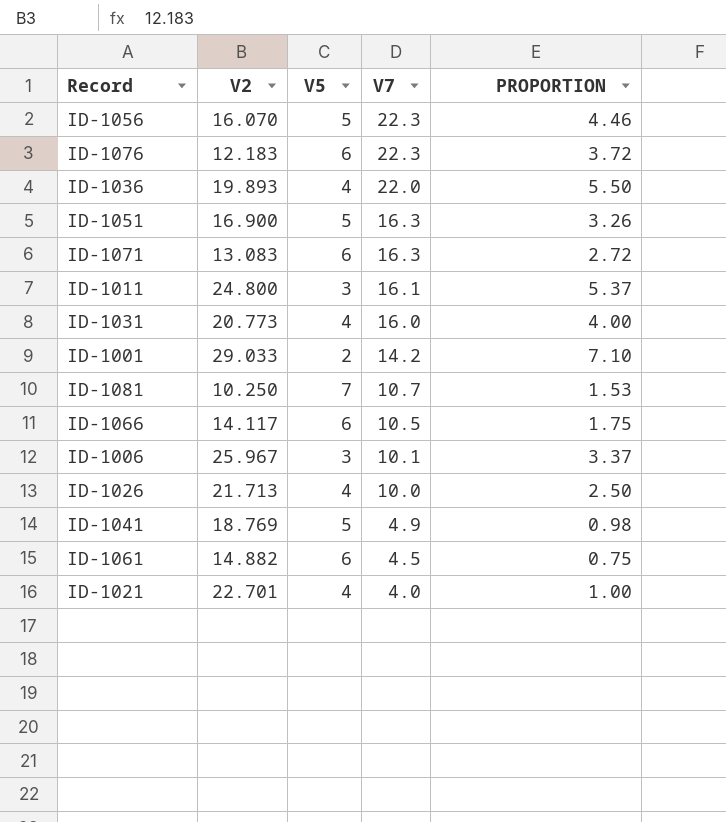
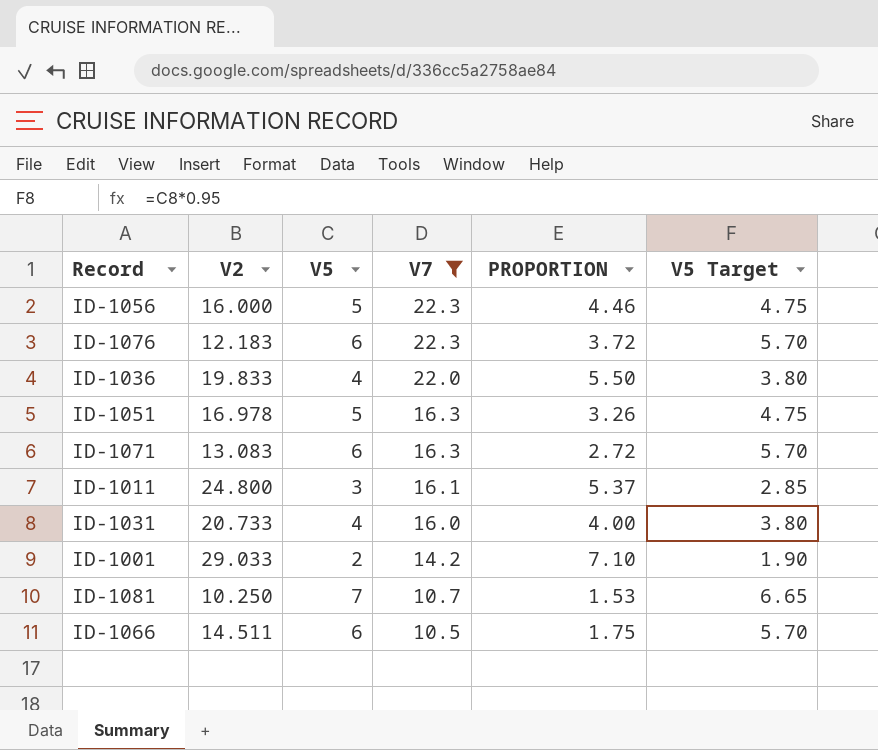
filter: none -> V7 >= 10.5
column V5 Target | formula: none -> [V5] * 0.95
ID-1056 | V2: 16.070 -> 16.000
ID-1036 | V2: 19.893 -> 19.833
ID-1051 | V2: 16.900 -> 16.978
ID-1031 | V2: 20.773 -> 20.733
ID-1066 | V2: 14.117 -> 14.511

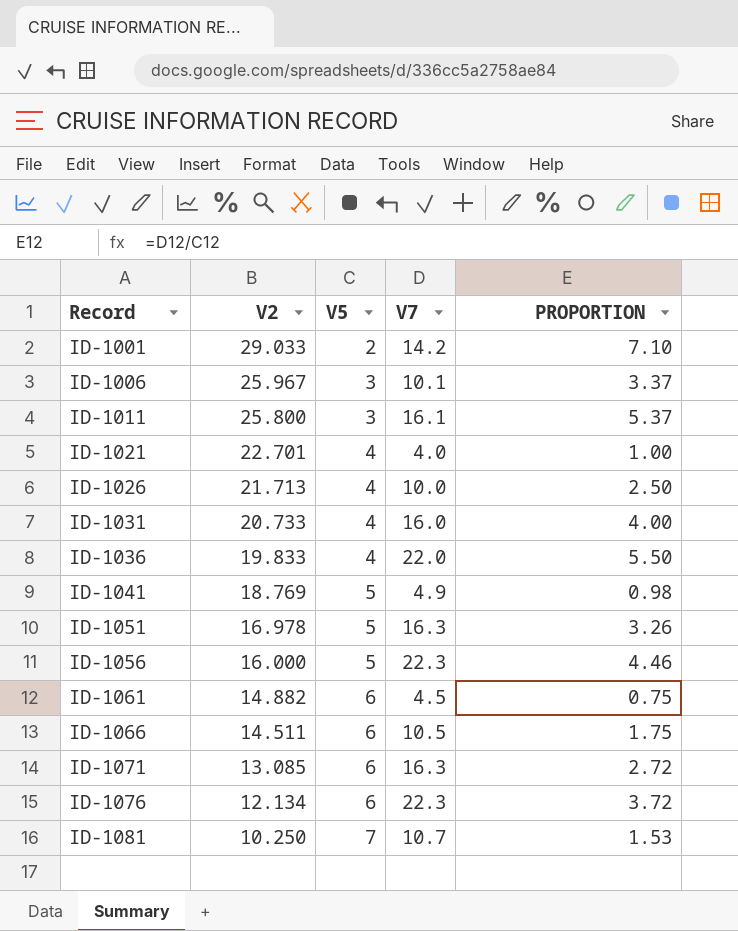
filter: V7 >= 10.5 -> none
row order: V7 descending -> Record ascending
column V5 Target | formula: [V5] * 0.95 -> none
ID-1011 | V2: 24.800 -> 25.800
ID-1071 | V2: 13.083 -> 13.085
ID-1076 | V2: 12.183 -> 12.134

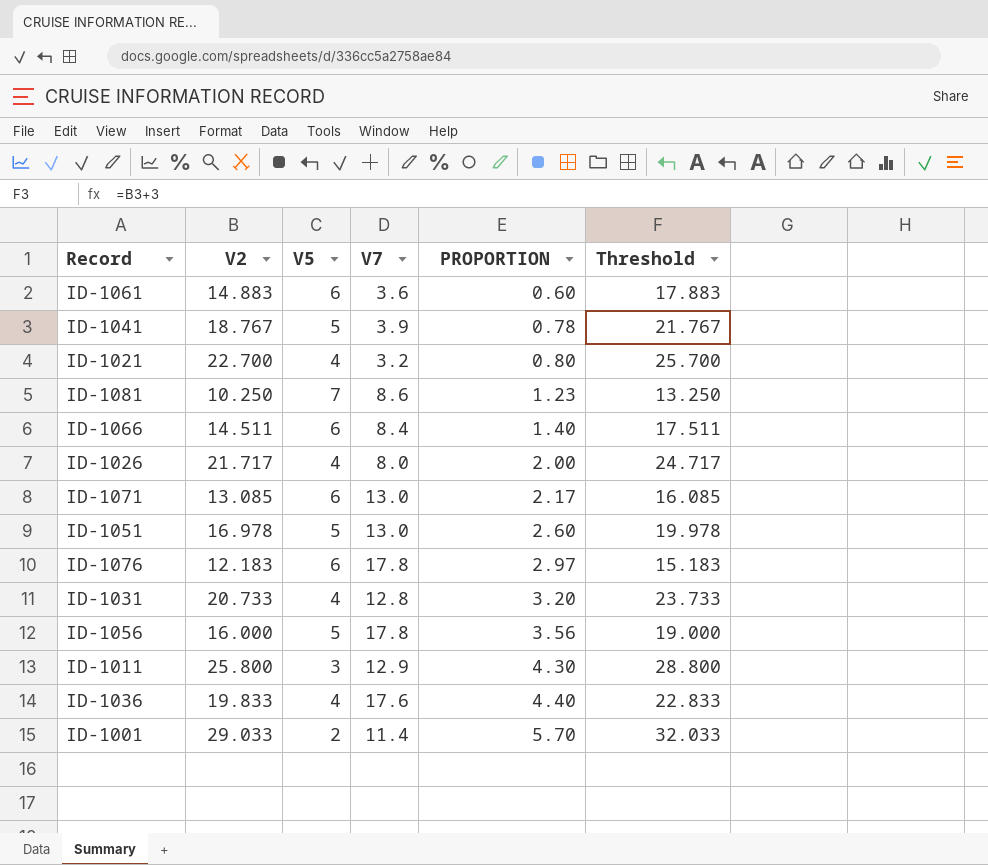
row order: Record ascending -> PROPORTION ascending
column Threshold | formula: none -> [V2] + 3
row ID-1006: 25.967 | 3 | 10.1 | 3.37 -> none
ID-1061 | V2: 14.882 -> 14.883
ID-1061 | V7: 4.5 -> 3.6
ID-1061 | PROPORTION: 0.75 -> 0.60
ID-1041 | V2: 18.769 -> 18.767
ID-1041 | V7: 4.9 -> 3.9
ID-1041 | PROPORTION: 0.98 -> 0.78
ID-1021 | V2: 22.701 -> 22.700
ID-1021 | V7: 4.0 -> 3.2
ID-1021 | PROPORTION: 1.00 -> 0.80
ID-1081 | V7: 10.7 -> 8.6
ID-1081 | PROPORTION: 1.53 -> 1.23
ID-1066 | V7: 10.5 -> 8.4
ID-1066 | PROPORTION: 1.75 -> 1.40
ID-1026 | V2: 21.713 -> 21.717
ID-1026 | V7: 10.0 -> 8.0
ID-1026 | PROPORTION: 2.50 -> 2.00
ID-1071 | V7: 16.3 -> 13.0
ID-1071 | PROPORTION: 2.72 -> 2.17
ID-1051 | V7: 16.3 -> 13.0
ID-1051 | PROPORTION: 3.26 -> 2.60
ID-1076 | V2: 12.134 -> 12.183
ID-1076 | V7: 22.3 -> 17.8
ID-1076 | PROPORTION: 3.72 -> 2.97
ID-1031 | V7: 16.0 -> 12.8
ID-1031 | PROPORTION: 4.00 -> 3.20
ID-1056 | V7: 22.3 -> 17.8
ID-1056 | PROPORTION: 4.46 -> 3.56
ID-1011 | V7: 16.1 -> 12.9
ID-1011 | PROPORTION: 5.37 -> 4.30
ID-1036 | V7: 22.0 -> 17.6
ID-1036 | PROPORTION: 5.50 -> 4.40
ID-1001 | V7: 14.2 -> 11.4
ID-1001 | PROPORTION: 7.10 -> 5.70

